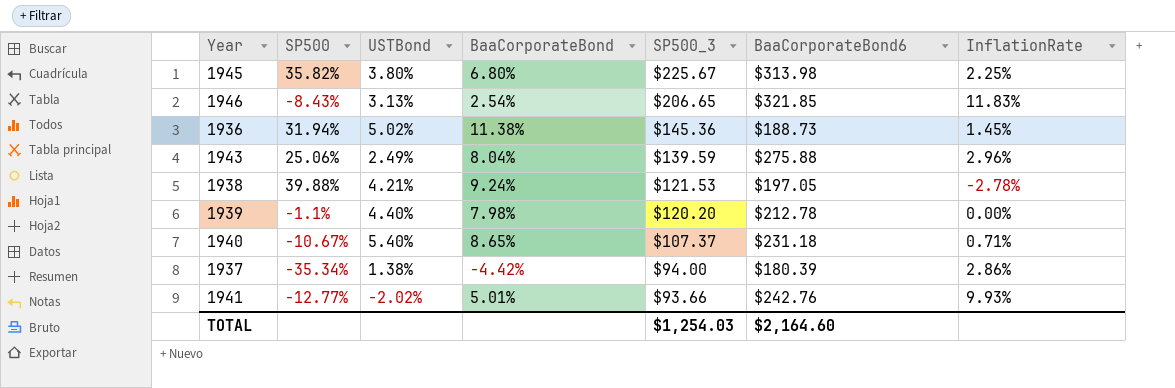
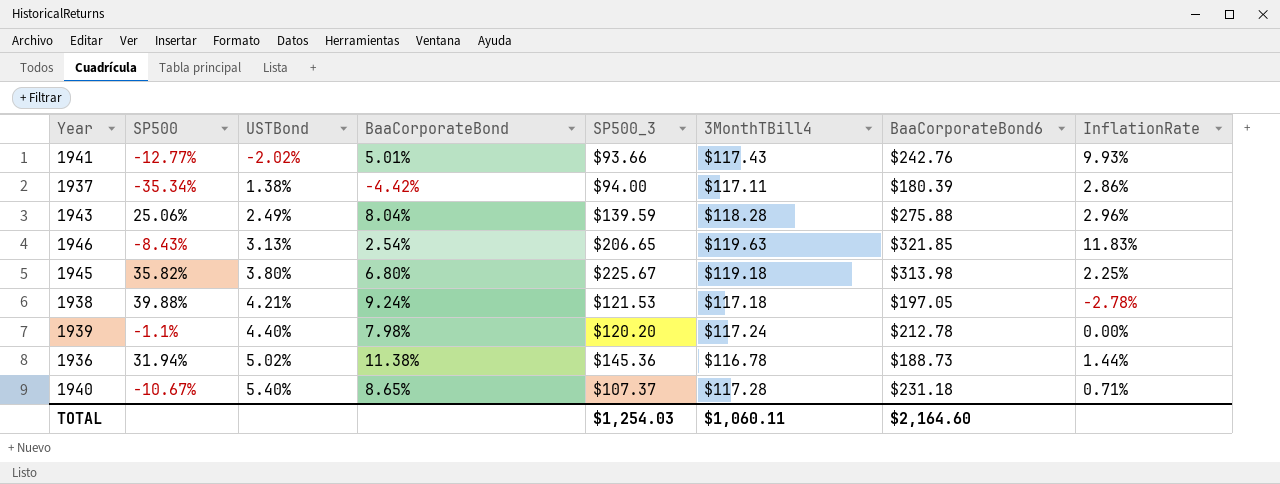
row order: SP500_3 descending -> USTBond ascending
column 3MonthTBill4 | position: none -> 6
1936 | InflationRate: 1.45% -> 1.44%

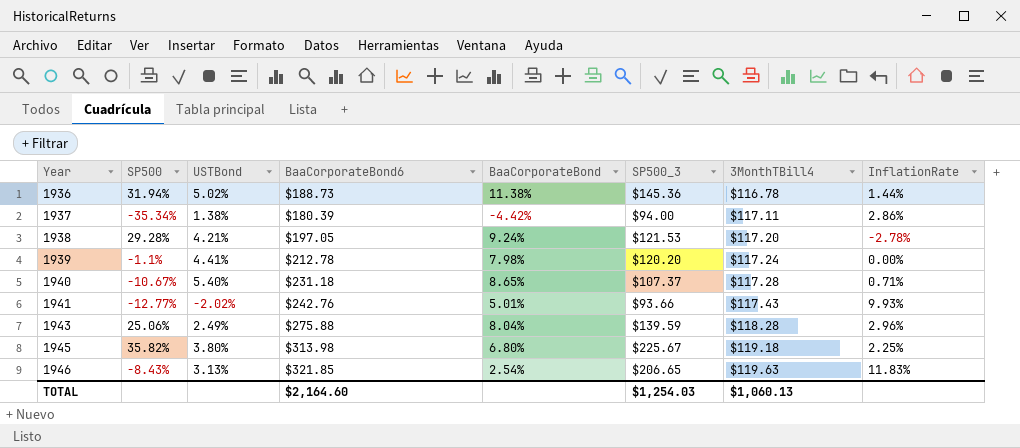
row order: USTBond ascending -> Year ascending
column BaaCorporateBond6 | position: 7 -> 4
1938 | SP500: 39.88% -> 29.28%
1938 | 3MonthTBill4: $117.18 -> $117.20
1939 | USTBond: 4.40% -> 4.41%
TOTAL | 3MonthTBill4: $1,060.11 -> $1,060.13

